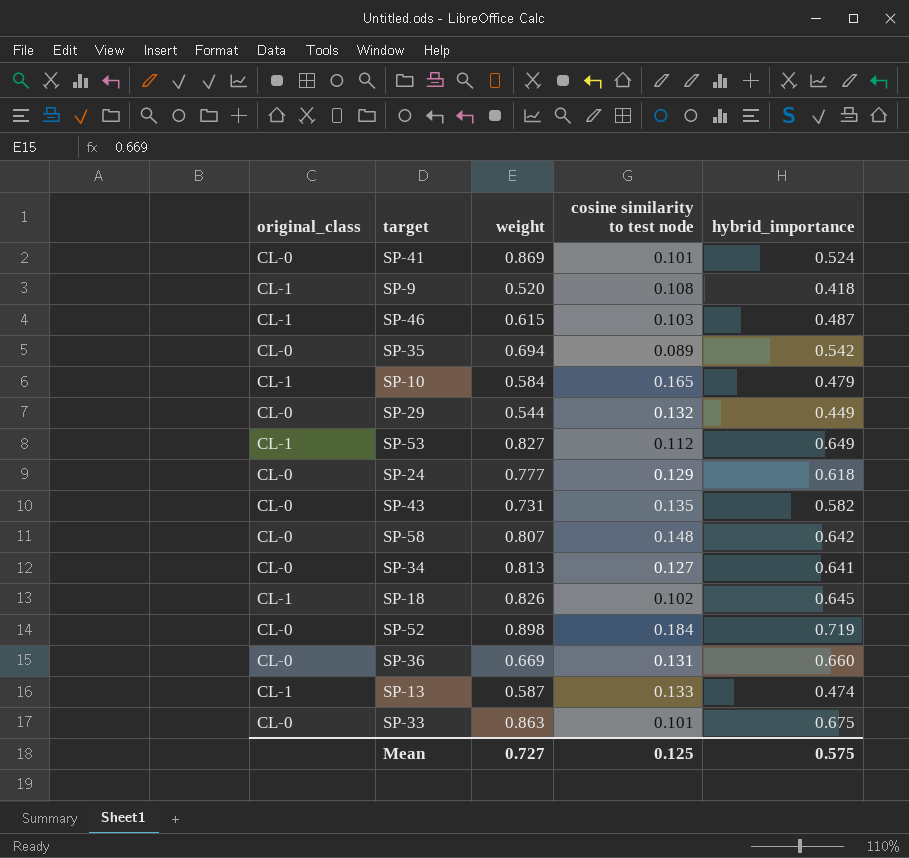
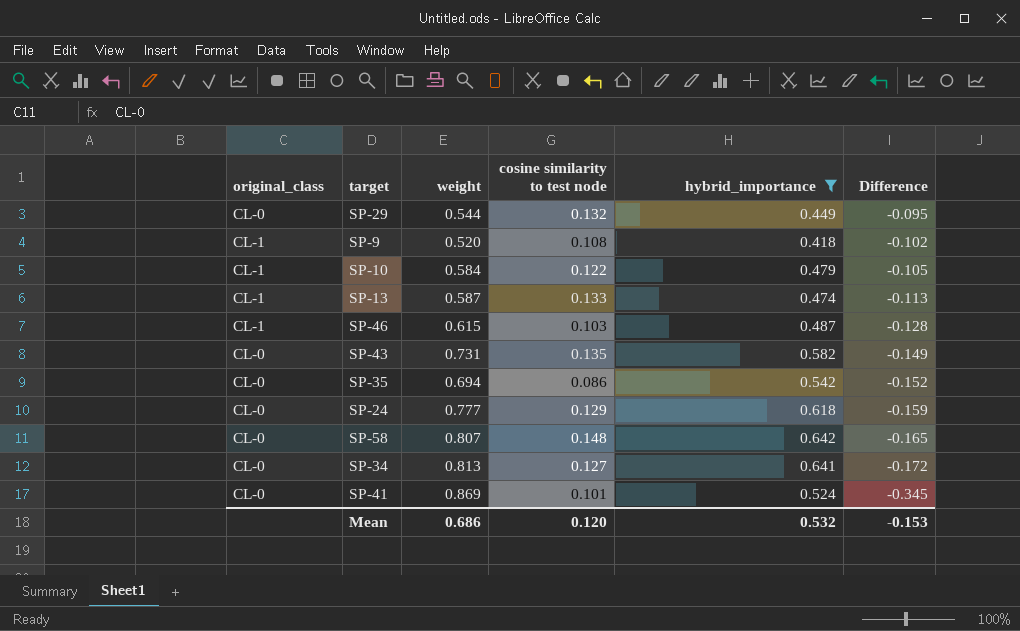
filter: none -> hybrid_importance <= 0.642
row order: none -> Difference descending
column Difference | formula: none -> [hybrid_importance] - [weight]
SP-10 | cosine similarity to test node: 0.165 -> 0.122
SP-35 | cosine similarity to test node: 0.089 -> 0.086
Mean | weight: 0.727 -> 0.686
Mean | cosine similarity to test node: 0.125 -> 0.120
Mean | hybrid_importance: 0.575 -> 0.532

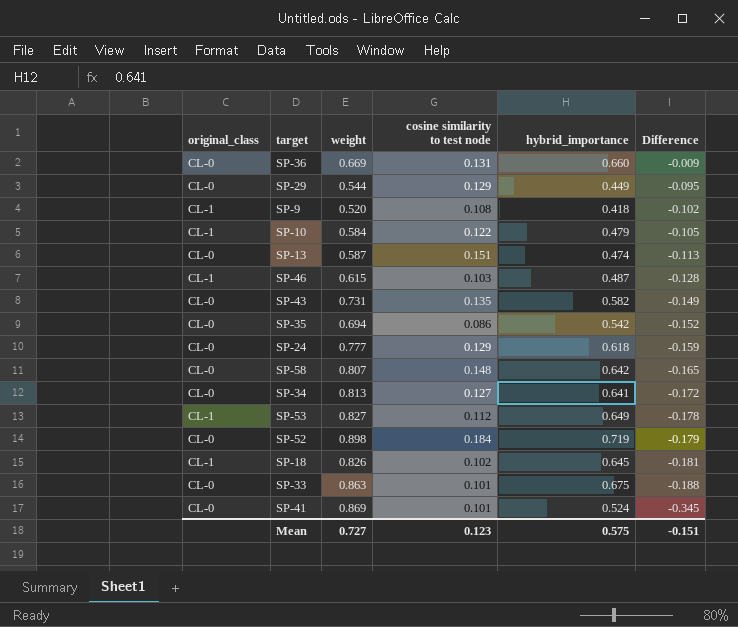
filter: hybrid_importance <= 0.642 -> none
SP-29 | cosine similarity to test node: 0.132 -> 0.129
SP-13 | original_class: CL-1 -> CL-0
SP-13 | cosine similarity to test node: 0.133 -> 0.151
Mean | weight: 0.686 -> 0.727
Mean | cosine similarity to test node: 0.120 -> 0.123
Mean | hybrid_importance: 0.532 -> 0.575
Mean | Difference: -0.153 -> -0.151

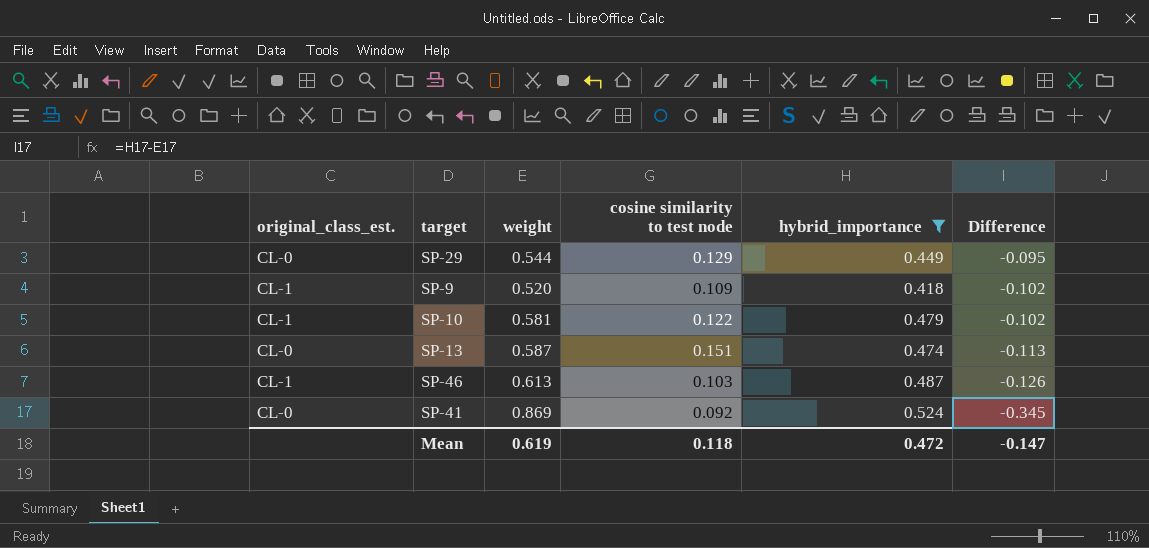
filter: none -> hybrid_importance <= 0.524
column name: original_class -> original_class_est.
SP-9 | cosine similarity to test node: 0.108 -> 0.109
SP-10 | weight: 0.584 -> 0.581
SP-10 | Difference: -0.105 -> -0.102
SP-46 | weight: 0.615 -> 0.613
SP-46 | Difference: -0.128 -> -0.126
SP-41 | cosine similarity to test node: 0.101 -> 0.092
Mean | weight: 0.727 -> 0.619
Mean | cosine similarity to test node: 0.123 -> 0.118
Mean | hybrid_importance: 0.575 -> 0.472
Mean | Difference: -0.151 -> -0.147

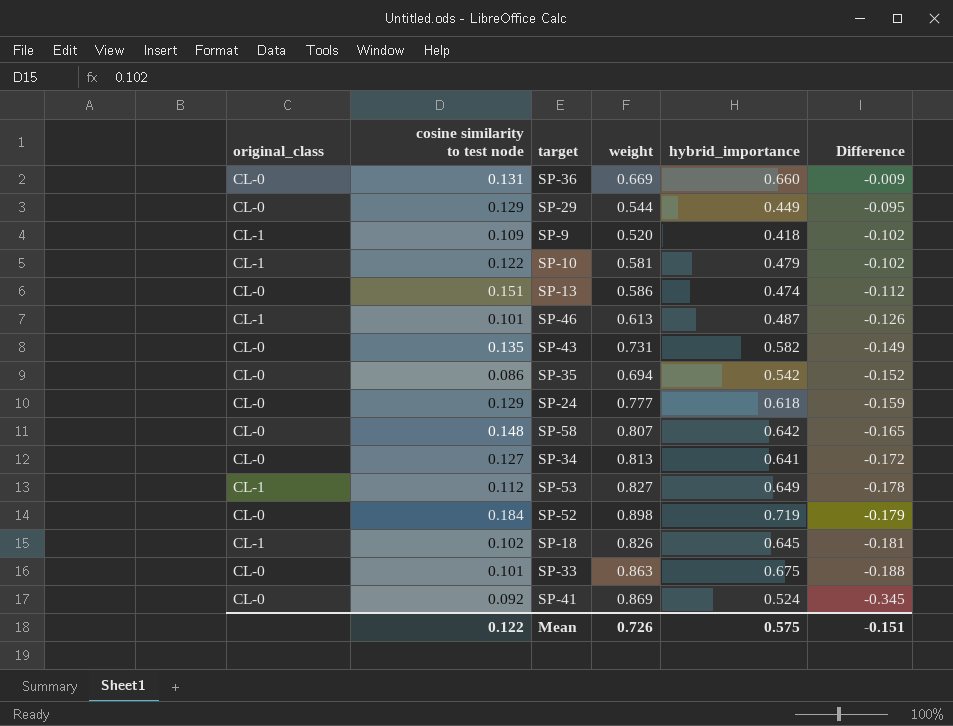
filter: hybrid_importance <= 0.524 -> none
column name: original_class_est. -> original_class
column cosine similarity to test node | position: 4 -> 2
SP-13 | weight: 0.587 -> 0.586
SP-13 | Difference: -0.113 -> -0.112
SP-46 | cosine similarity to test node: 0.103 -> 0.101
Mean | cosine similarity to test node: 0.118 -> 0.122
Mean | weight: 0.619 -> 0.726
Mean | hybrid_importance: 0.472 -> 0.575
Mean | Difference: -0.147 -> -0.151

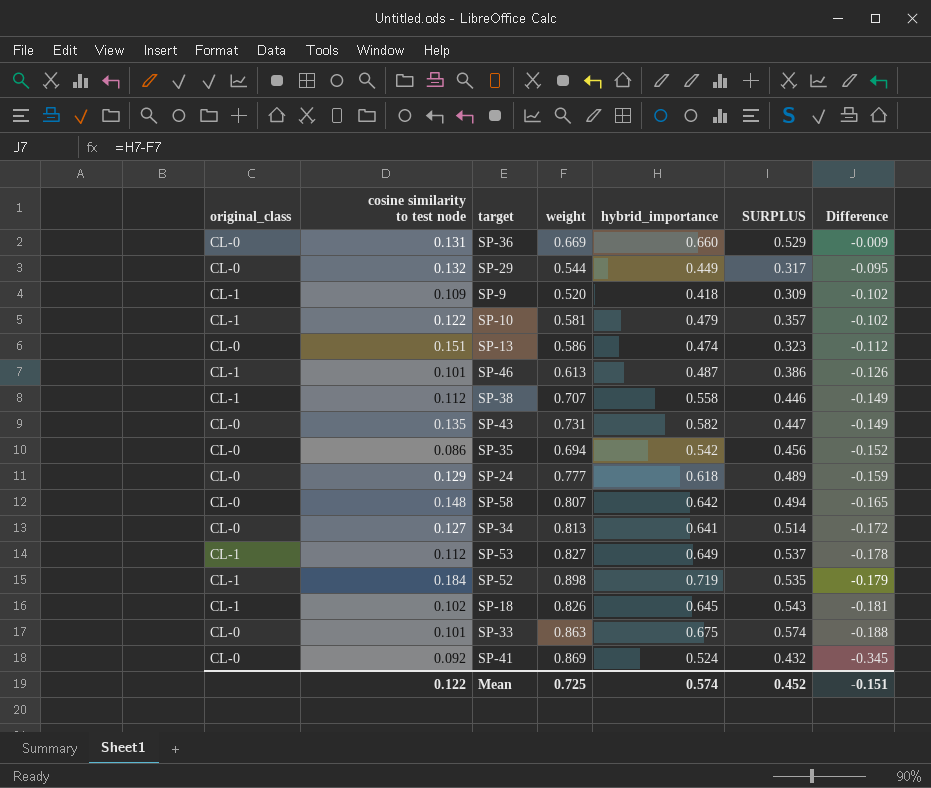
column SURPLUS | formula: none -> [hybrid_importance] - [cosine similarity to test node]
SP-29 | cosine similarity to test node: 0.129 -> 0.132
row SP-38: none -> CL-1 | 0.112 | 0.707 | 0.558 | 0.446 | -0.149
SP-52 | original_class: CL-0 -> CL-1
Mean | weight: 0.726 -> 0.725
Mean | hybrid_importance: 0.575 -> 0.574

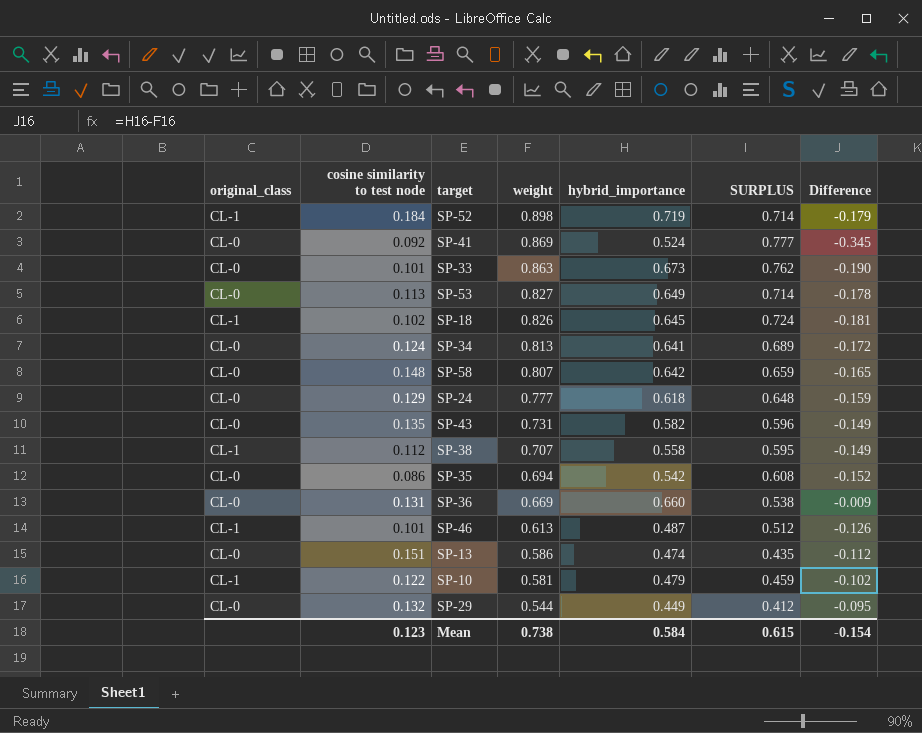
row order: Difference descending -> weight descending
column SURPLUS | formula: [hybrid_importance] - [cosine similarity to test node] -> [weight] - [cosine similarity to test node]
row SP-9: CL-1 | 0.109 | 0.520 | 0.418 | 0.309 | -0.102 -> none
SP-33 | hybrid_importance: 0.675 -> 0.673
SP-33 | Difference: -0.188 -> -0.190
SP-53 | original_class: CL-1 -> CL-0
SP-53 | cosine similarity to test node: 0.112 -> 0.113
SP-34 | cosine similarity to test node: 0.127 -> 0.124
Mean | cosine similarity to test node: 0.122 -> 0.123
Mean | weight: 0.725 -> 0.738
Mean | hybrid_importance: 0.574 -> 0.584
Mean | SURPLUS: 0.452 -> 0.615
Mean | Difference: -0.151 -> -0.154

